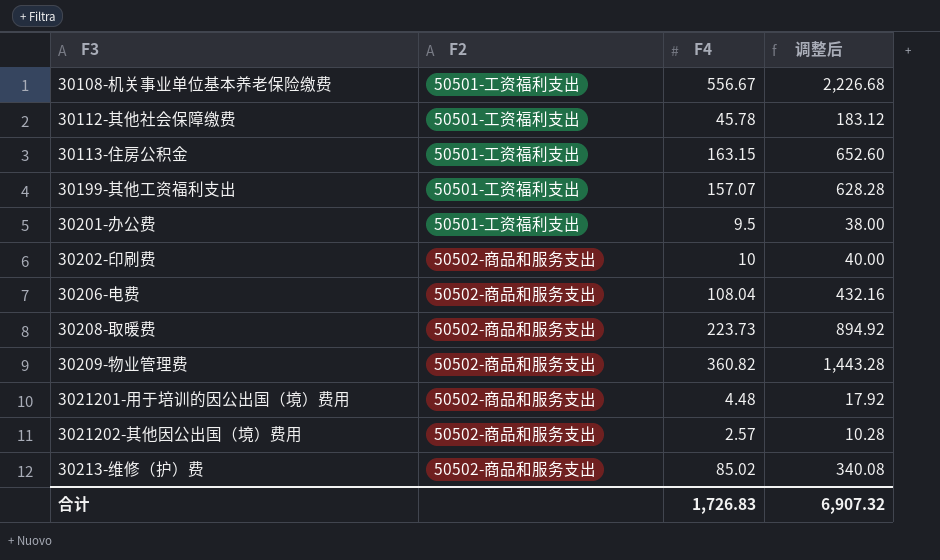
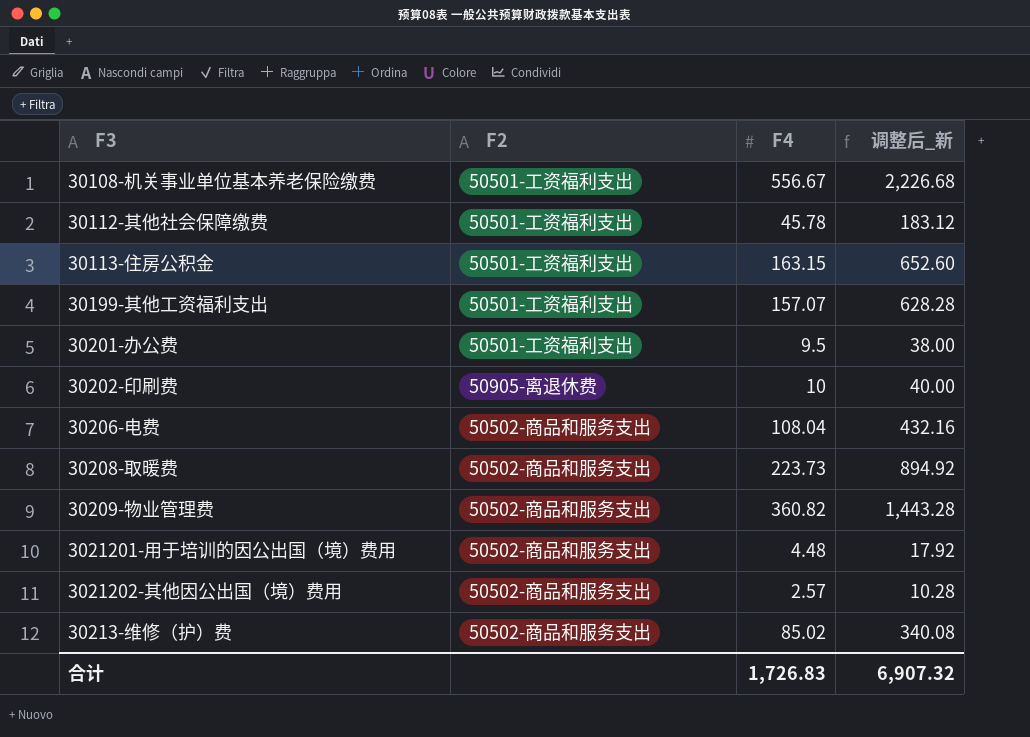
column name: 调整后 -> 调整后_新
30202-印刷费 | F2: 50502-商品和服务支出 -> 50905-离退休费

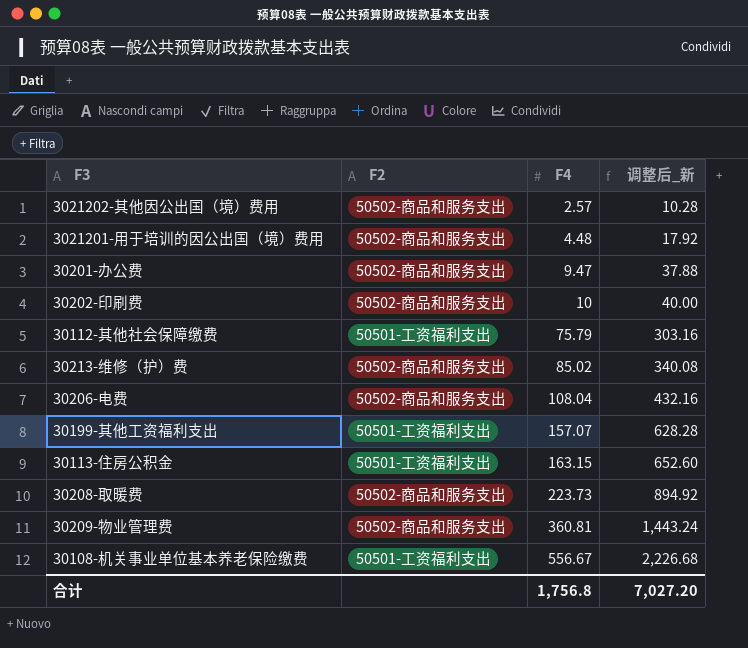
row order: none -> F4 ascending
30201-办公费 | F2: 50501-工资福利支出 -> 50502-商品和服务支出
30201-办公费 | F4: 9.5 -> 9.47
30201-办公费 | 调整后_新: 38.00 -> 37.88
30202-印刷费 | F2: 50905-离退休费 -> 50502-商品和服务支出
30112-其他社会保障缴费 | F4: 45.78 -> 75.79
30112-其他社会保障缴费 | 调整后_新: 183.12 -> 303.16
30209-物业管理费 | F4: 360.82 -> 360.81
30209-物业管理费 | 调整后_新: 1,443.28 -> 1,443.24
合计 | F4: 1,726.83 -> 1,756.8
合计 | 调整后_新: 6,907.32 -> 7,027.20

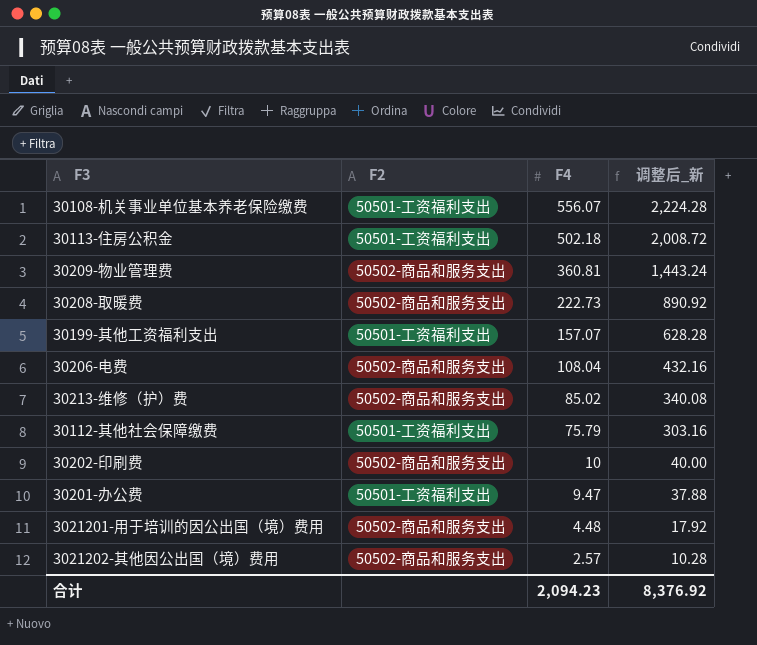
row order: F4 ascending -> F4 descending
30108-机关事业单位基本养老保险缴费 | F4: 556.67 -> 556.07
30108-机关事业单位基本养老保险缴费 | 调整后_新: 2,226.68 -> 2,224.28
30113-住房公积金 | F4: 163.15 -> 502.18
30113-住房公积金 | 调整后_新: 652.60 -> 2,008.72
30208-取暖费 | F4: 223.73 -> 222.73
30208-取暖费 | 调整后_新: 894.92 -> 890.92
30201-办公费 | F2: 50502-商品和服务支出 -> 50501-工资福利支出
合计 | F4: 1,756.8 -> 2,094.23
合计 | 调整后_新: 7,027.20 -> 8,376.92

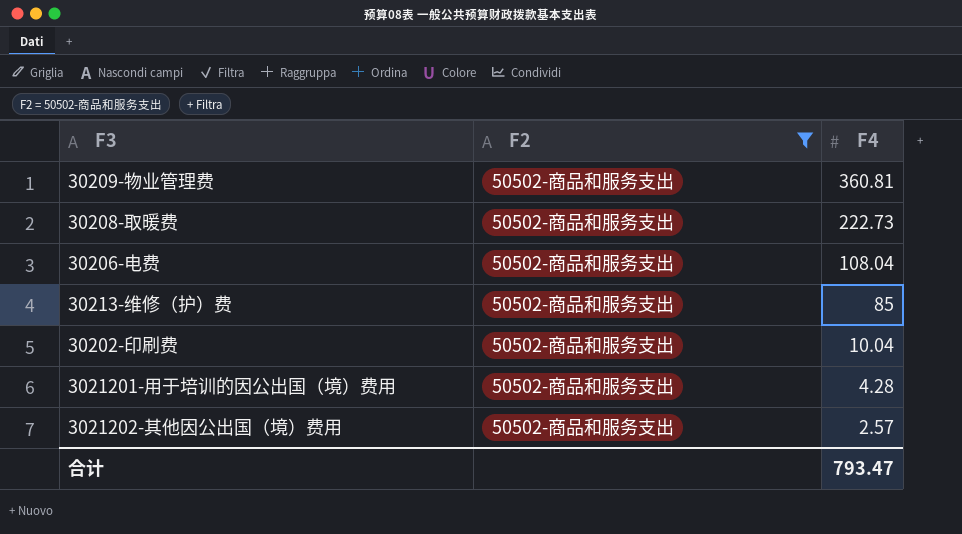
filter: none -> F2 = 50502-商品和服务支出
column 调整后_新 | formula: [F4] * 4 -> none
30213-维修（护）费 | F4: 85.02 -> 85
30202-印刷费 | F4: 10 -> 10.04
3021201-用于培训的因公出国（境）费用 | F4: 4.48 -> 4.28
合计 | F4: 2,094.23 -> 793.47

